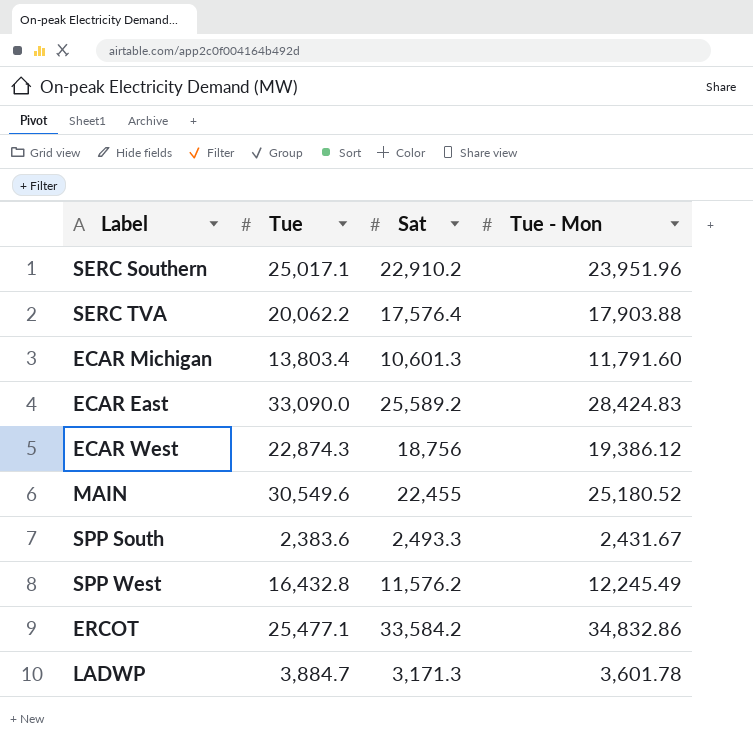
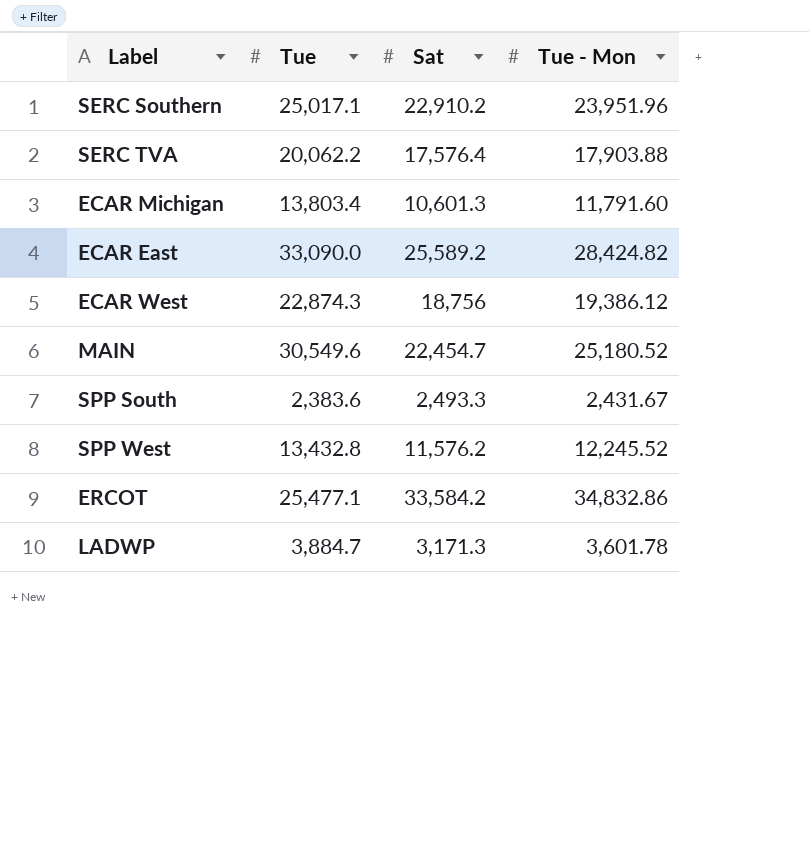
ECAR East | Tue - Mon: 28,424.83 -> 28,424.82
MAIN | Sat: 22,455 -> 22,454.7
SPP West | Tue: 16,432.8 -> 13,432.8
SPP West | Tue - Mon: 12,245.49 -> 12,245.52

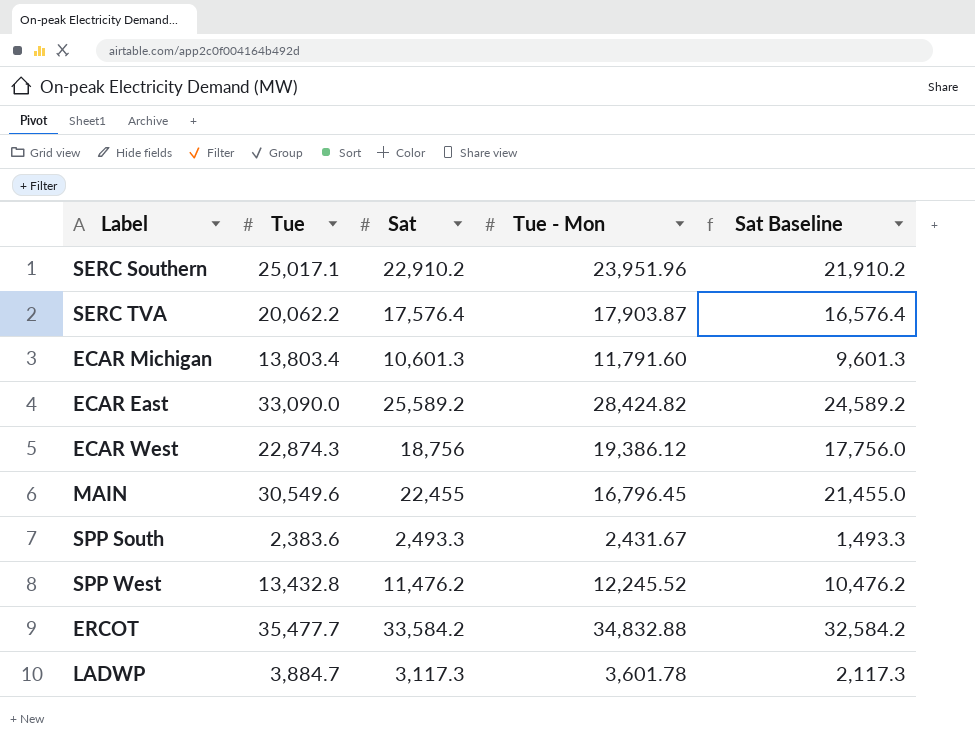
column Sat Baseline | formula: none -> [Sat] - 1000
SERC TVA | Tue - Mon: 17,903.88 -> 17,903.87
MAIN | Sat: 22,454.7 -> 22,455
MAIN | Tue - Mon: 25,180.52 -> 16,796.45
SPP West | Sat: 11,576.2 -> 11,476.2
ERCOT | Tue: 25,477.1 -> 35,477.7
ERCOT | Tue - Mon: 34,832.86 -> 34,832.88
LADWP | Sat: 3,171.3 -> 3,117.3

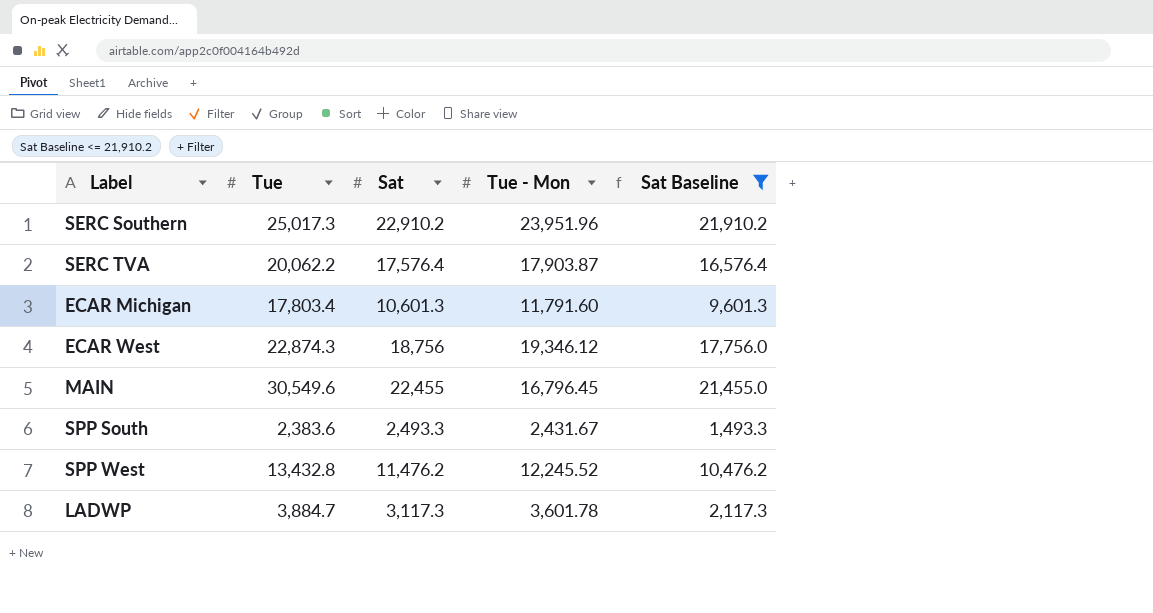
filter: none -> Sat Baseline <= 21,910.2
SERC Southern | Tue: 25,017.1 -> 25,017.3
ECAR Michigan | Tue: 13,803.4 -> 17,803.4
ECAR West | Tue - Mon: 19,386.12 -> 19,346.12

